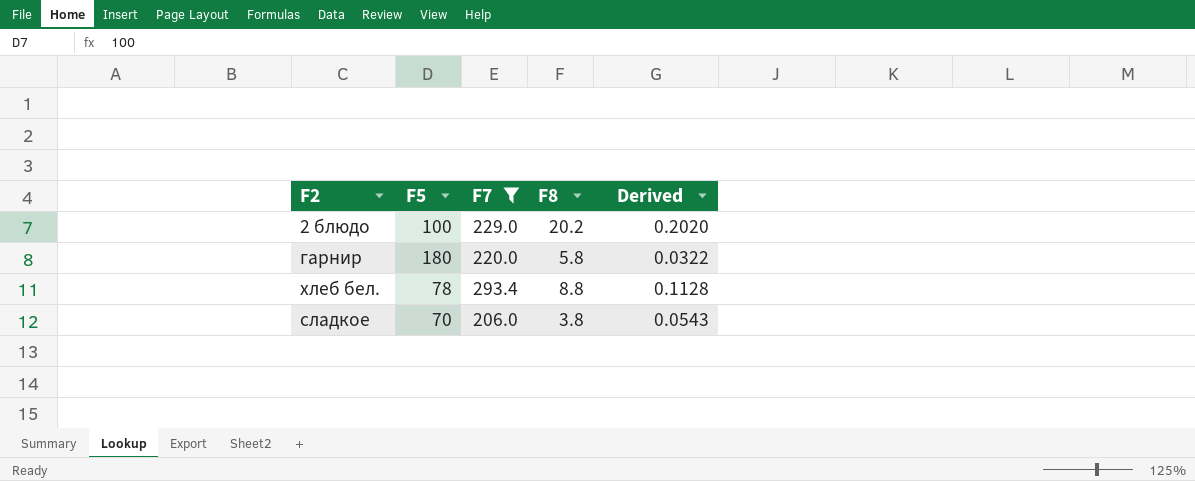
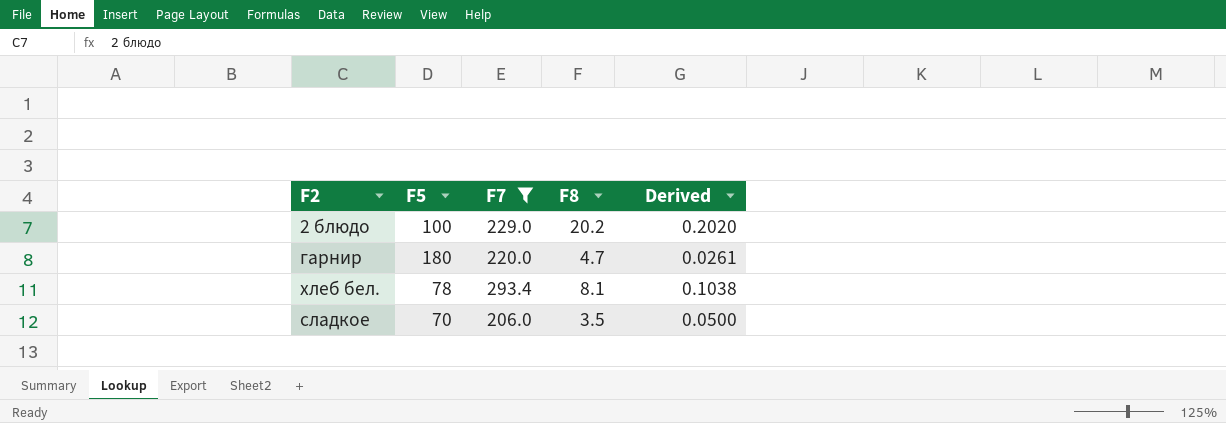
гарнир | F8: 5.8 -> 4.7
гарнир | Derived: 0.0322 -> 0.0261
хлеб бел. | F8: 8.8 -> 8.1
хлеб бел. | Derived: 0.1128 -> 0.1038
сладкое | F8: 3.8 -> 3.5
сладкое | Derived: 0.0543 -> 0.0500

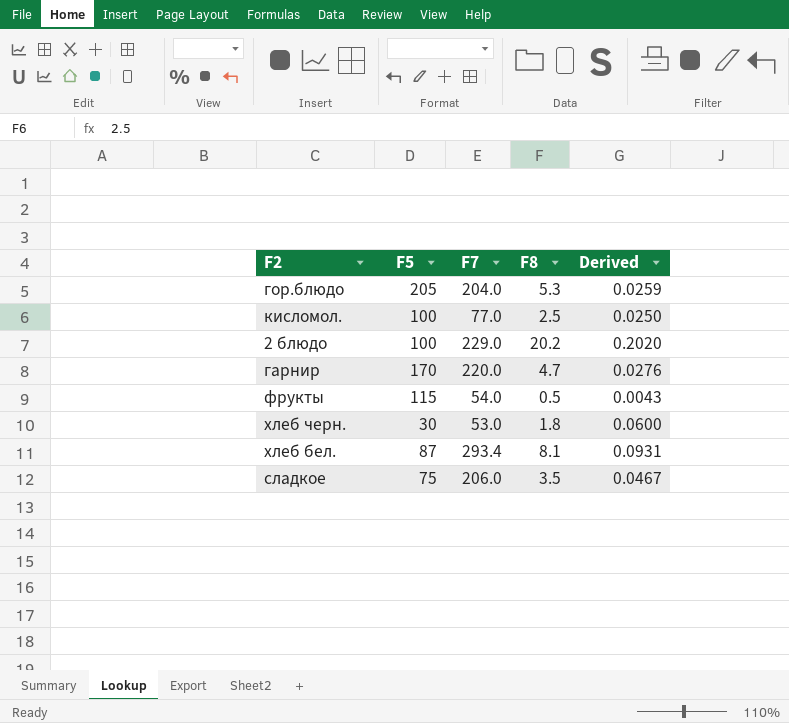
filter: F7 >= 206.0 -> none
гарнир | F5: 180 -> 170
гарнир | Derived: 0.0261 -> 0.0276
хлеб бел. | F5: 78 -> 87
хлеб бел. | Derived: 0.1038 -> 0.0931
сладкое | F5: 70 -> 75
сладкое | Derived: 0.0500 -> 0.0467

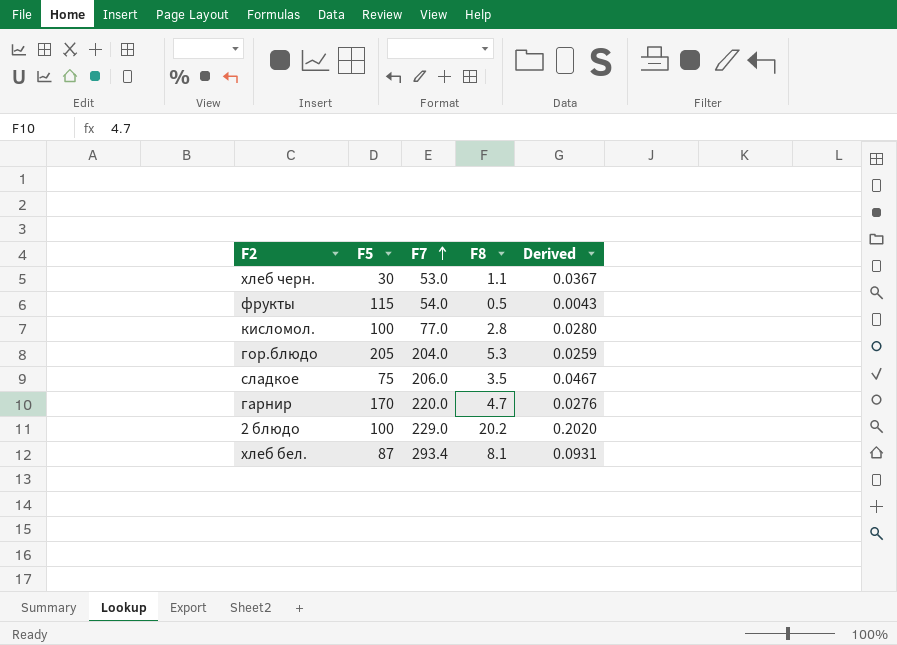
row order: none -> F7 ascending
хлеб черн. | F8: 1.8 -> 1.1
хлеб черн. | Derived: 0.0600 -> 0.0367
кисломол. | F8: 2.5 -> 2.8
кисломол. | Derived: 0.0250 -> 0.0280

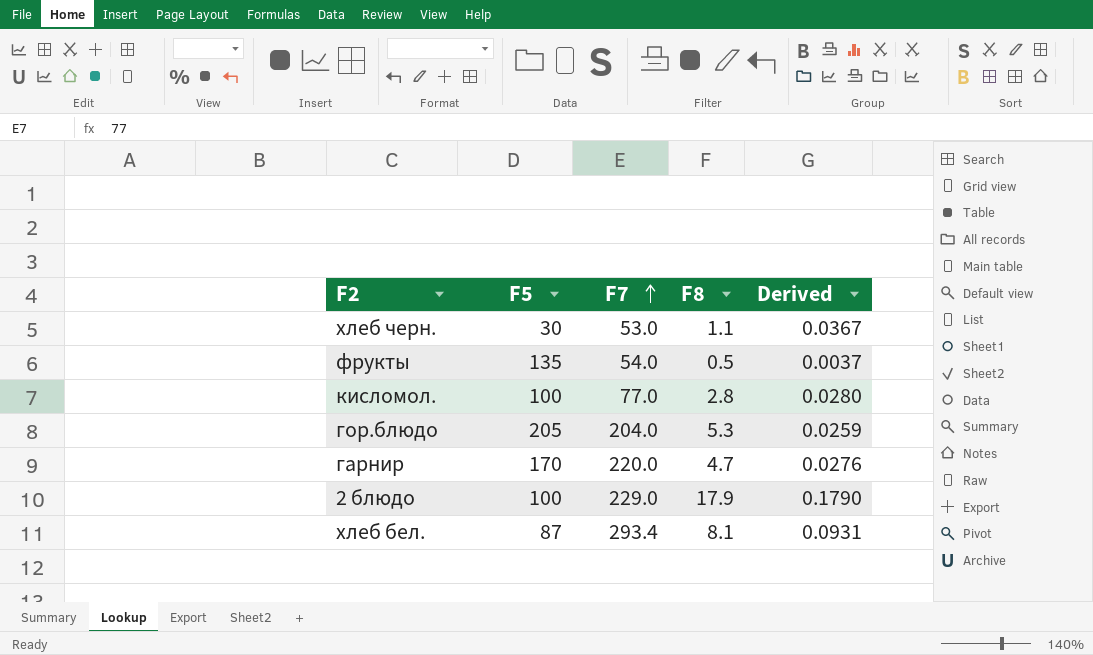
row сладкое: 75 | 206.0 | 3.5 | 0.0467 -> none
фрукты | F5: 115 -> 135
фрукты | Derived: 0.0043 -> 0.0037
2 блюдо | F8: 20.2 -> 17.9
2 блюдо | Derived: 0.2020 -> 0.1790

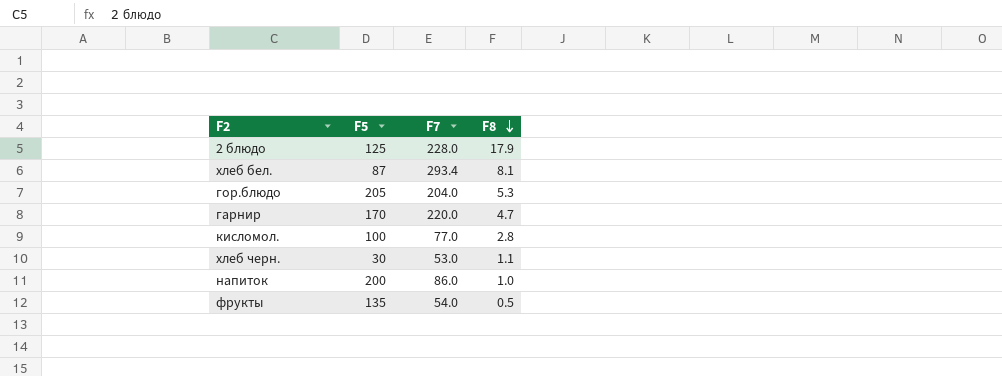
row order: F7 ascending -> F8 descending
column Derived | formula: [F8] / [F5] -> none
2 блюдо | F5: 100 -> 125
2 блюдо | F7: 229.0 -> 228.0
row напиток: none -> 200 | 86.0 | 1.0

